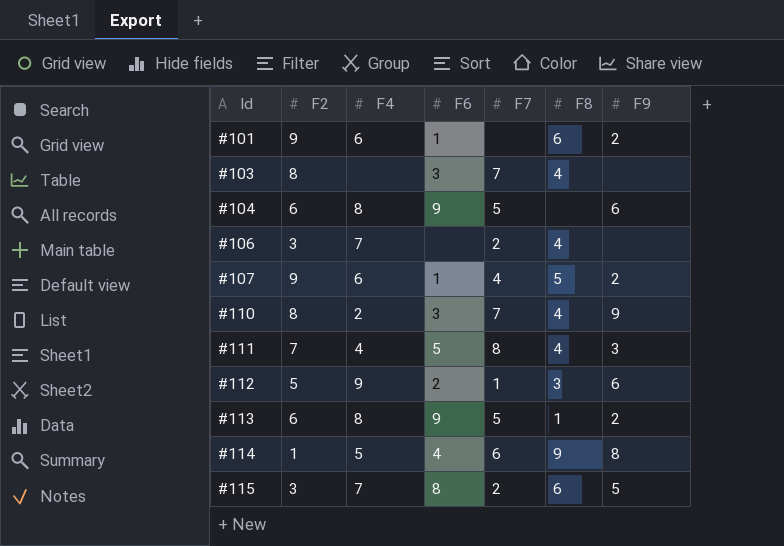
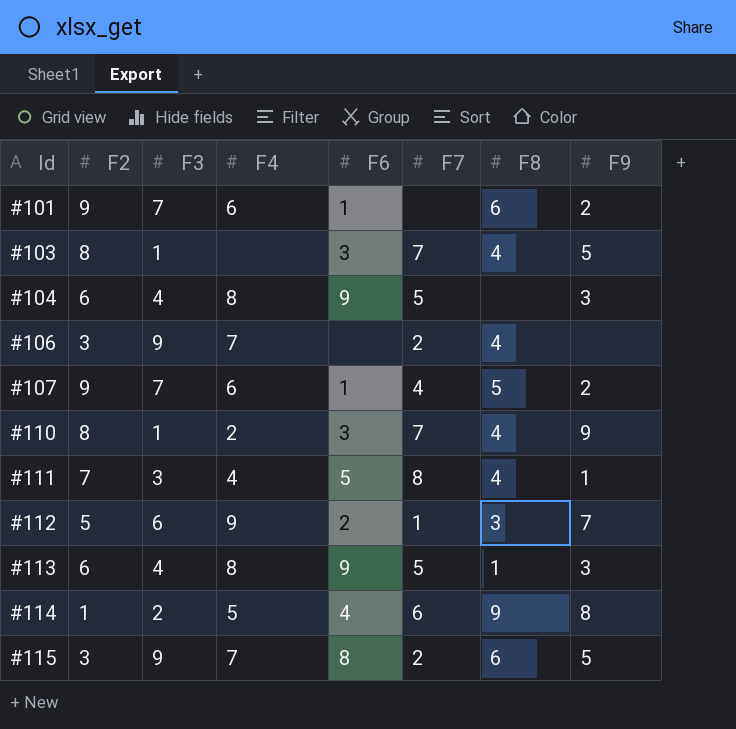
column F3 | position: none -> 3
#103 | F9: none -> 5
#104 | F9: 6 -> 3
#111 | F9: 3 -> 1
#112 | F9: 6 -> 7
#113 | F9: 2 -> 3

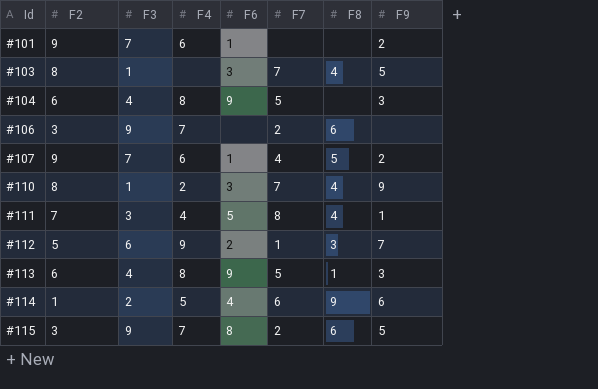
#101 | F8: 6 -> none
#106 | F8: 4 -> 6
#114 | F9: 8 -> 6

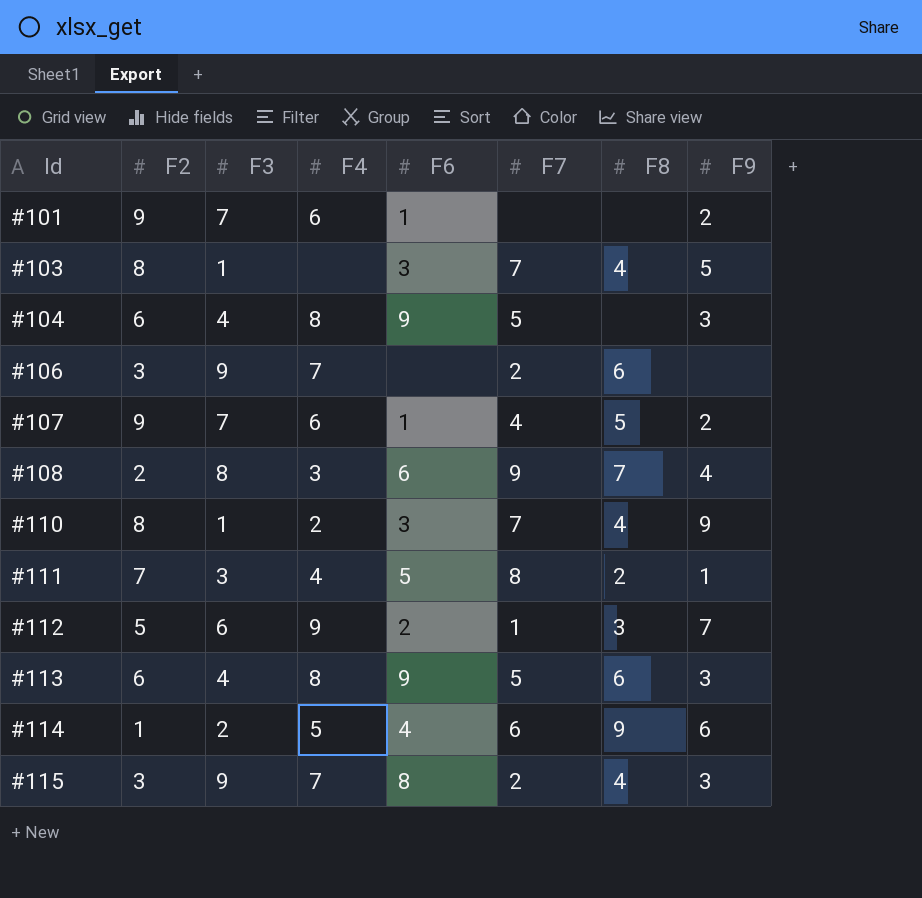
row #108: none -> 2 | 8 | 3 | 6 | 9 | 7 | 4
#111 | F8: 4 -> 2
#113 | F8: 1 -> 6
#115 | F8: 6 -> 4
#115 | F9: 5 -> 3

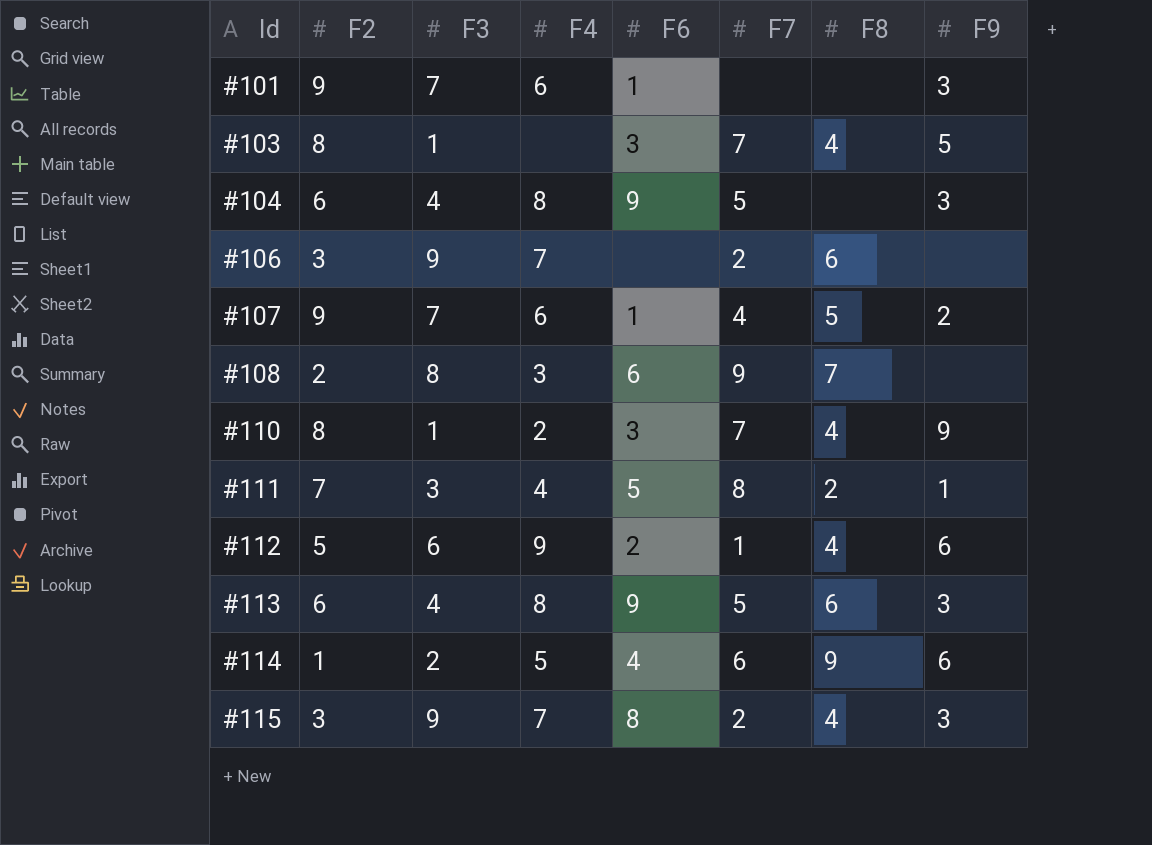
#101 | F9: 2 -> 3
#108 | F9: 4 -> none
#112 | F8: 3 -> 4
#112 | F9: 7 -> 6

